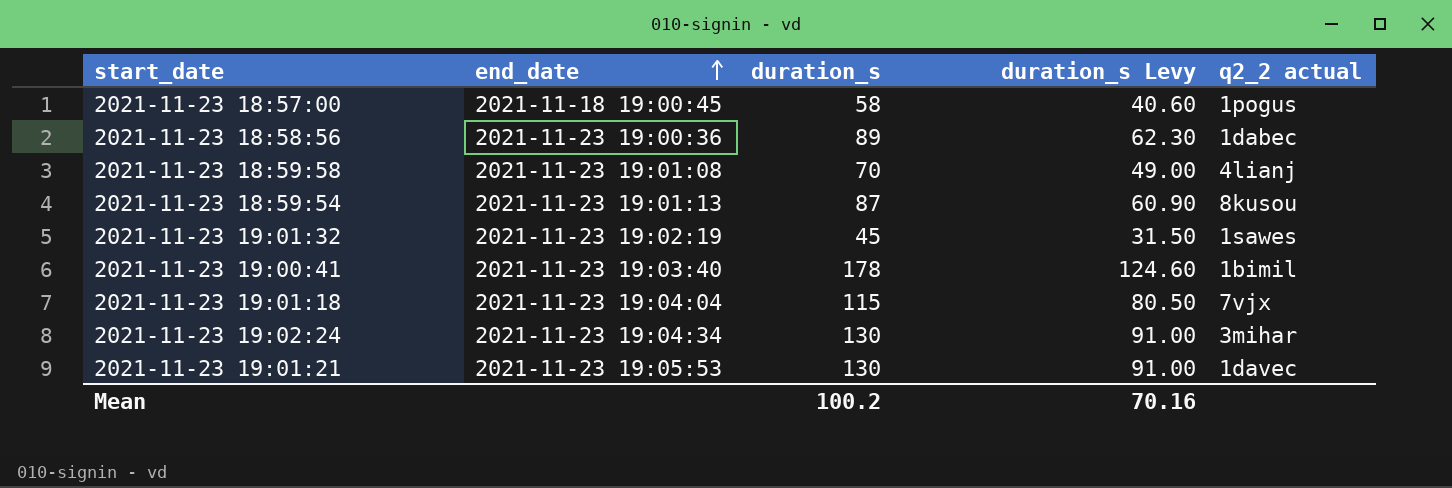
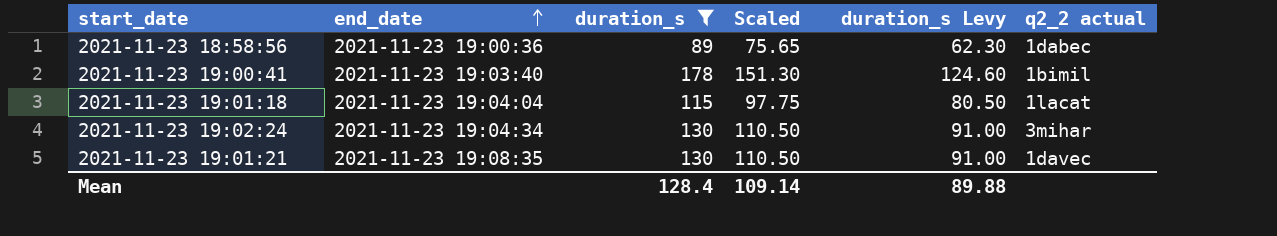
filter: none -> duration_s >= 89
column Scaled | formula: none -> [duration_s] * 0.85
2021-11-23 19:01:18 | q2_2 actual: 7vjx -> 1lacat
2021-11-23 19:01:21 | end_date: 2021-11-23 19:05:53 -> 2021-11-23 19:08:35
Mean | duration_s: 100.2 -> 128.4
Mean | duration_s Levy: 70.16 -> 89.88

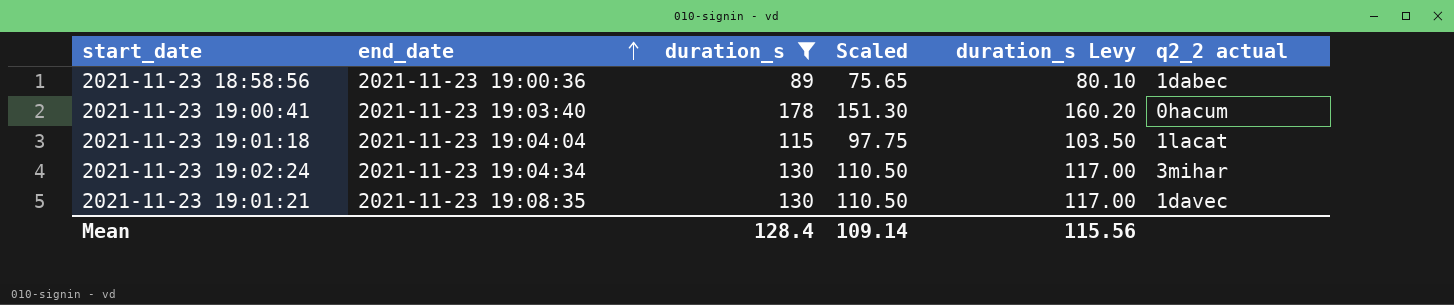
column duration_s Levy | formula: [duration_s] * 0.7 -> [duration_s] * 0.9
2021-11-23 19:00:41 | q2_2 actual: 1bimil -> 0hacum
Mean | duration_s Levy: 89.88 -> 115.56

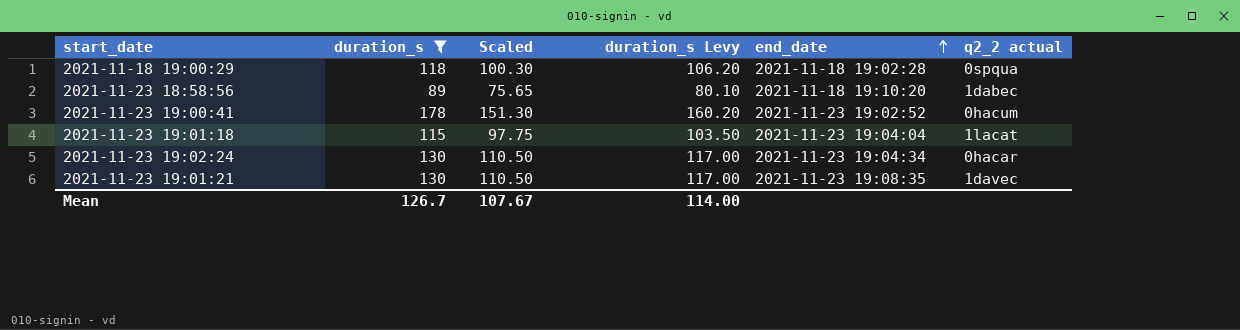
column end_date | position: 2 -> 5
row 2021-11-18 19:00:29: none -> 118 | 100.30 | 106.20 | 2021-11-18 19:02:28 | 0spqua
2021-11-23 18:58:56 | end_date: 2021-11-23 19:00:36 -> 2021-11-18 19:10:20
2021-11-23 19:00:41 | end_date: 2021-11-23 19:03:40 -> 2021-11-23 19:02:52
2021-11-23 19:02:24 | q2_2 actual: 3mihar -> 0hacar
Mean | duration_s: 128.4 -> 126.7
Mean | Scaled: 109.14 -> 107.67
Mean | duration_s Levy: 115.56 -> 114.00

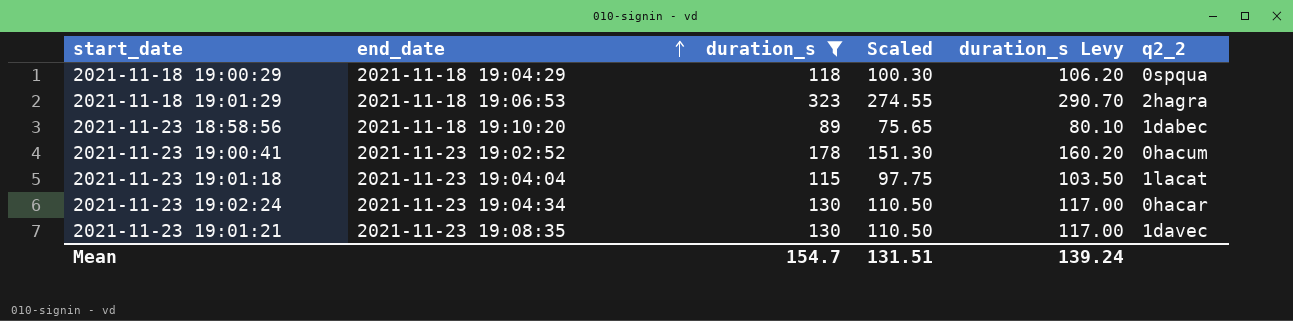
column end_date | position: 5 -> 2
column name: q2_2 actual -> q2_2
2021-11-18 19:00:29 | end_date: 2021-11-18 19:02:28 -> 2021-11-18 19:04:29
row 2021-11-18 19:01:29: none -> 2021-11-18 19:06:53 | 323 | 274.55 | 290.70 | 2hagra
Mean | duration_s: 126.7 -> 154.7
Mean | Scaled: 107.67 -> 131.51
Mean | duration_s Levy: 114.00 -> 139.24

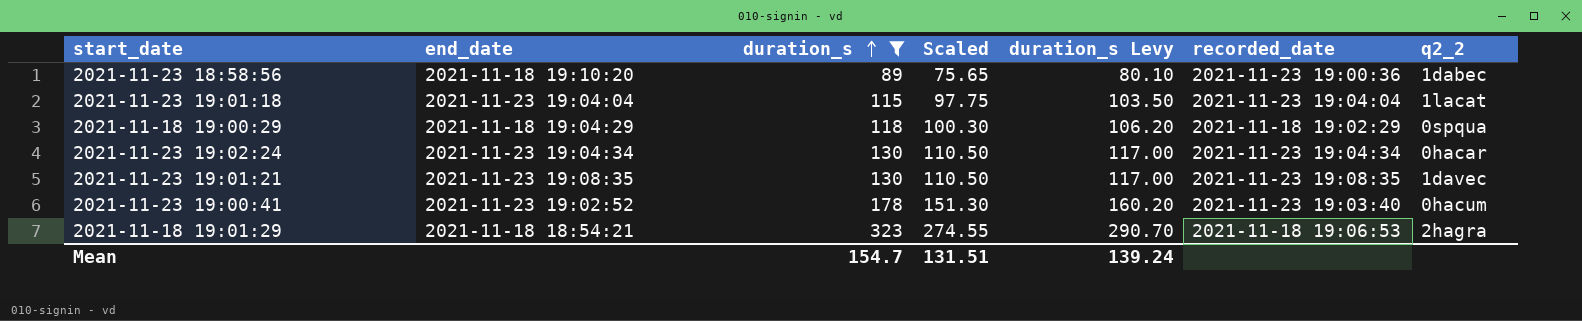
row order: end_date ascending -> duration_s ascending
column recorded_date | position: none -> 6
2021-11-18 19:01:29 | end_date: 2021-11-18 19:06:53 -> 2021-11-18 18:54:21

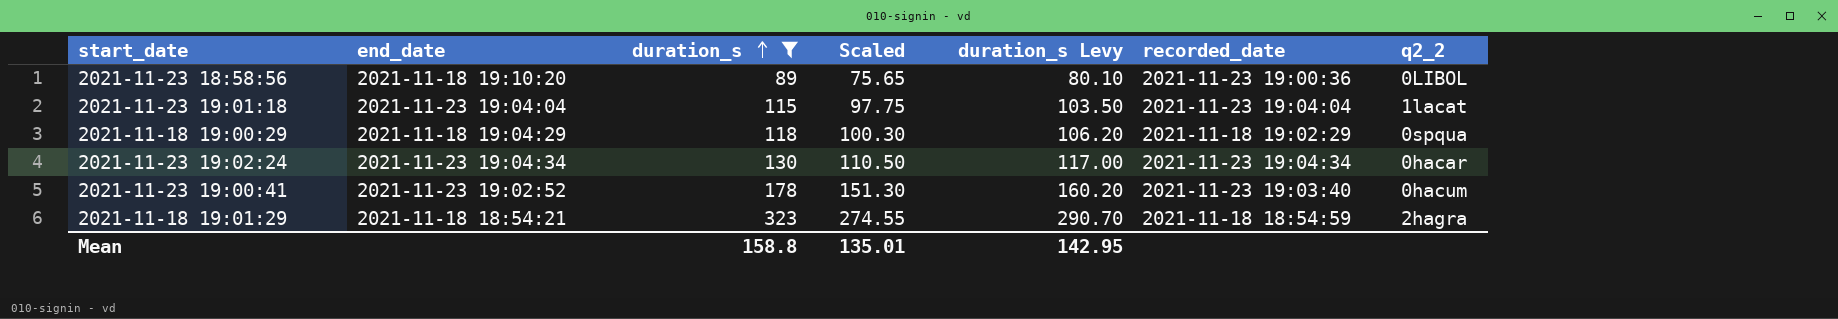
row 2021-11-23 19:01:21: 2021-11-23 19:08:35 | 130 | 110.50 | 117.00 | 2021-11-23 19:08:35 | 1davec -> none
2021-11-23 18:58:56 | q2_2: 1dabec -> 0LIBOL
2021-11-18 19:01:29 | recorded_date: 2021-11-18 19:06:53 -> 2021-11-18 18:54:59
Mean | duration_s: 154.7 -> 158.8
Mean | Scaled: 131.51 -> 135.01
Mean | duration_s Levy: 139.24 -> 142.95

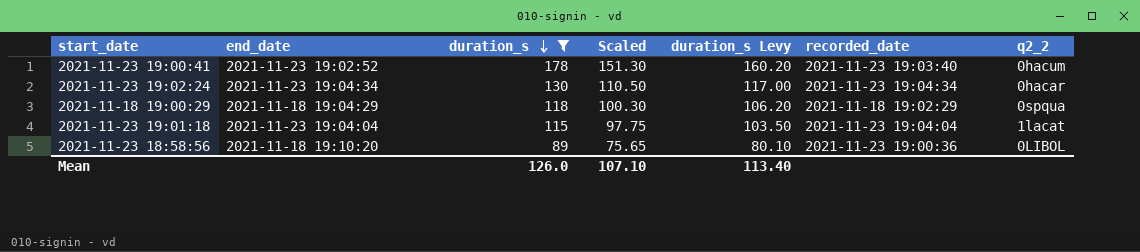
row order: duration_s ascending -> duration_s descending
row 2021-11-18 19:01:29: 2021-11-18 18:54:21 | 323 | 274.55 | 290.70 | 2021-11-18 18:54:59 | 2hagra -> none
Mean | duration_s: 158.8 -> 126.0
Mean | Scaled: 135.01 -> 107.10
Mean | duration_s Levy: 142.95 -> 113.40

